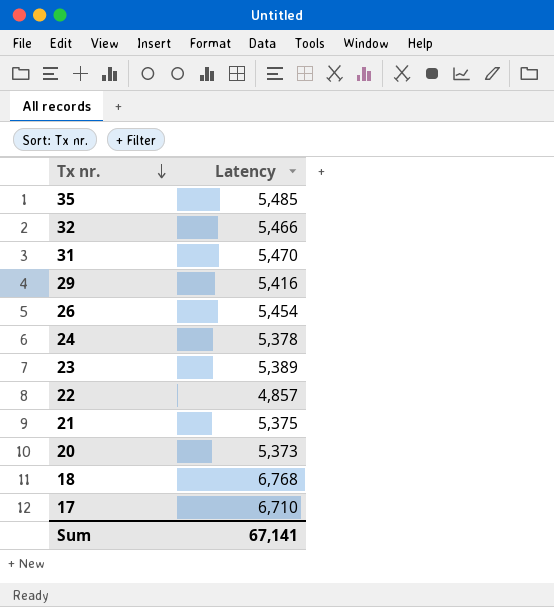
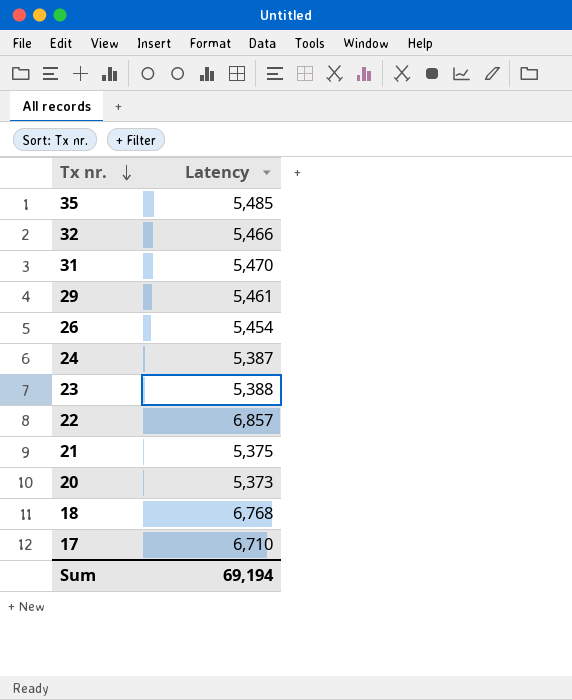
29 | Latency: 5,416 -> 5,461
24 | Latency: 5,378 -> 5,387
23 | Latency: 5,389 -> 5,388
22 | Latency: 4,857 -> 6,857
Sum | Latency: 67,141 -> 69,194

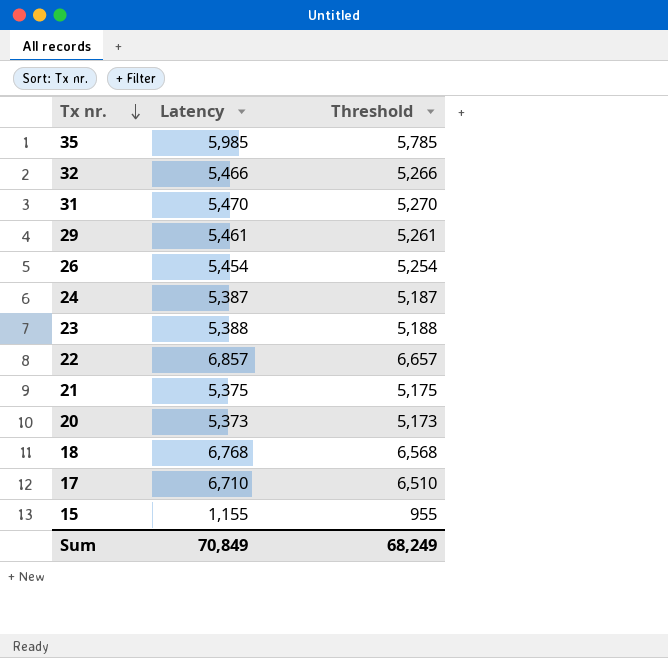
column Threshold | formula: none -> [Latency] - 200
35 | Latency: 5,485 -> 5,985
row 15: none -> 1,155 | 955
Sum | Latency: 69,194 -> 70,849

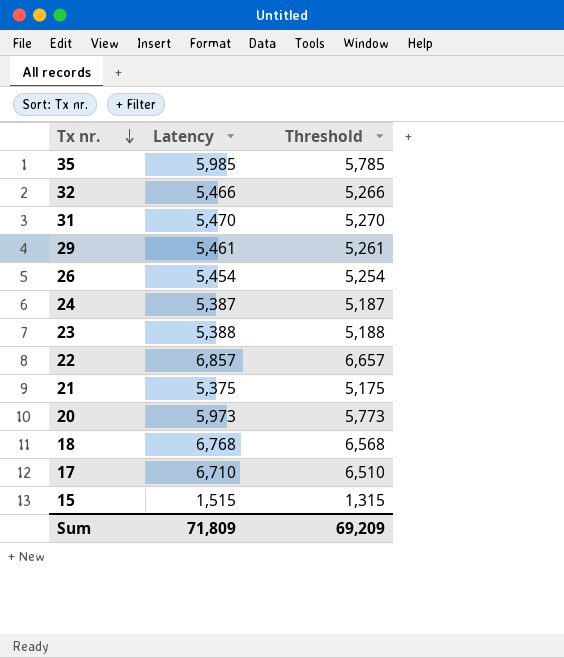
20 | Latency: 5,373 -> 5,973
20 | Threshold: 5,173 -> 5,773
15 | Latency: 1,155 -> 1,515
15 | Threshold: 955 -> 1,315
Sum | Latency: 70,849 -> 71,809
Sum | Threshold: 68,249 -> 69,209

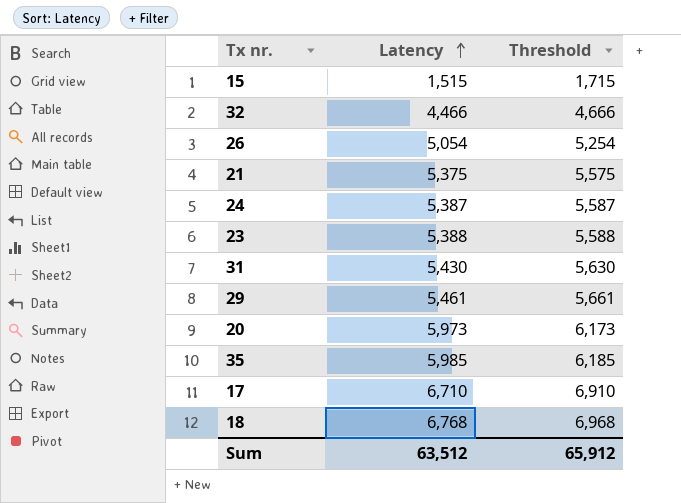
row order: Tx nr. descending -> Latency ascending
column Threshold | formula: [Latency] - 200 -> [Latency] + 200
row 22: 6,857 | 6,657 -> none
32 | Latency: 5,466 -> 4,466
26 | Latency: 5,454 -> 5,054
31 | Latency: 5,470 -> 5,430
Sum | Latency: 71,809 -> 63,512
Sum | Threshold: 69,209 -> 65,912

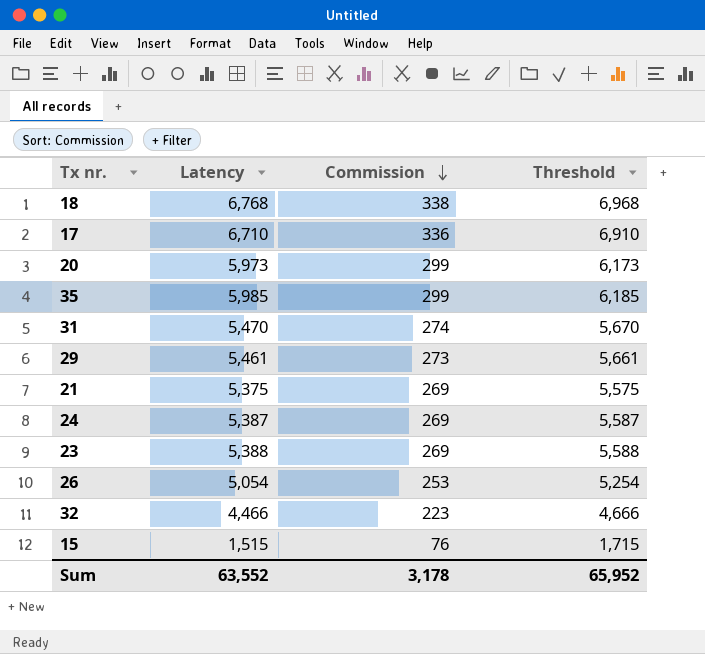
row order: Latency ascending -> Commission descending
column Commission | formula: none -> [Latency] * 0.05
31 | Latency: 5,430 -> 5,470
31 | Threshold: 5,630 -> 5,670
Sum | Latency: 63,512 -> 63,552
Sum | Threshold: 65,912 -> 65,952

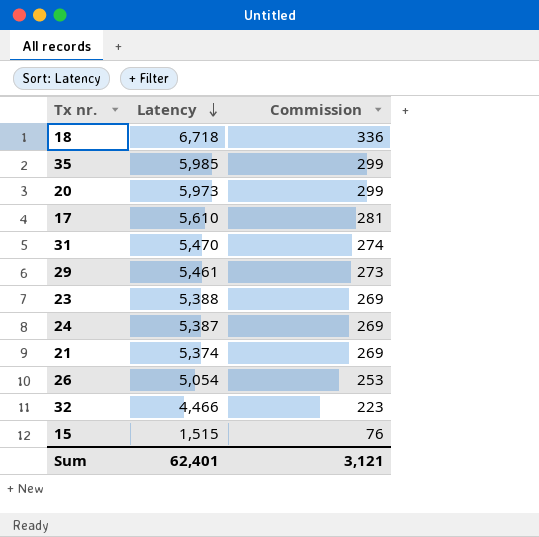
row order: Commission descending -> Latency descending
column Threshold | formula: [Latency] + 200 -> none
18 | Latency: 6,768 -> 6,718
18 | Commission: 338 -> 336
17 | Latency: 6,710 -> 5,610
17 | Commission: 336 -> 281
21 | Latency: 5,375 -> 5,374
Sum | Latency: 63,552 -> 62,401
Sum | Commission: 3,178 -> 3,121

